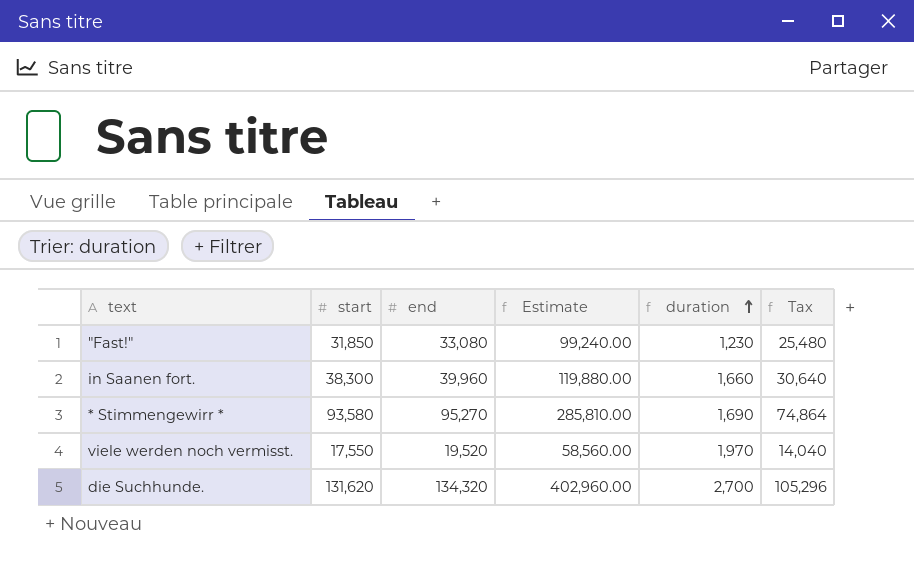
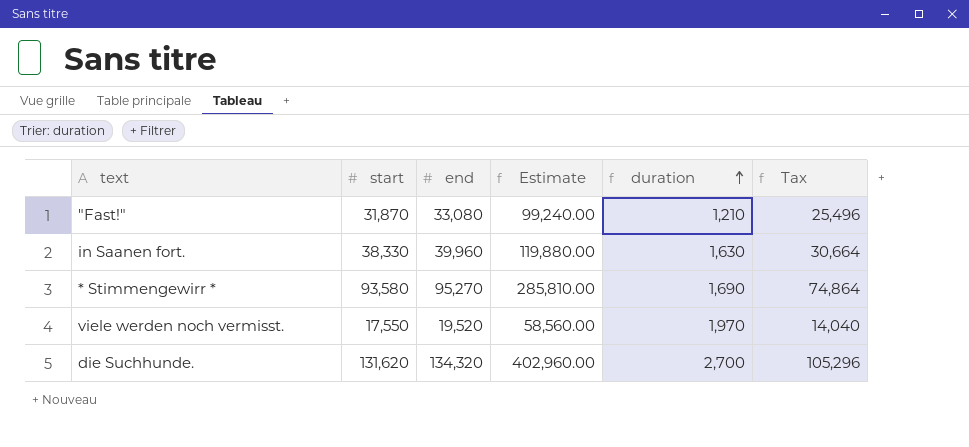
"Fast!" | start: 31,850 -> 31,870
"Fast!" | duration: 1,230 -> 1,210
"Fast!" | Tax: 25,480 -> 25,496
in Saanen fort. | start: 38,300 -> 38,330
in Saanen fort. | duration: 1,660 -> 1,630
in Saanen fort. | Tax: 30,640 -> 30,664

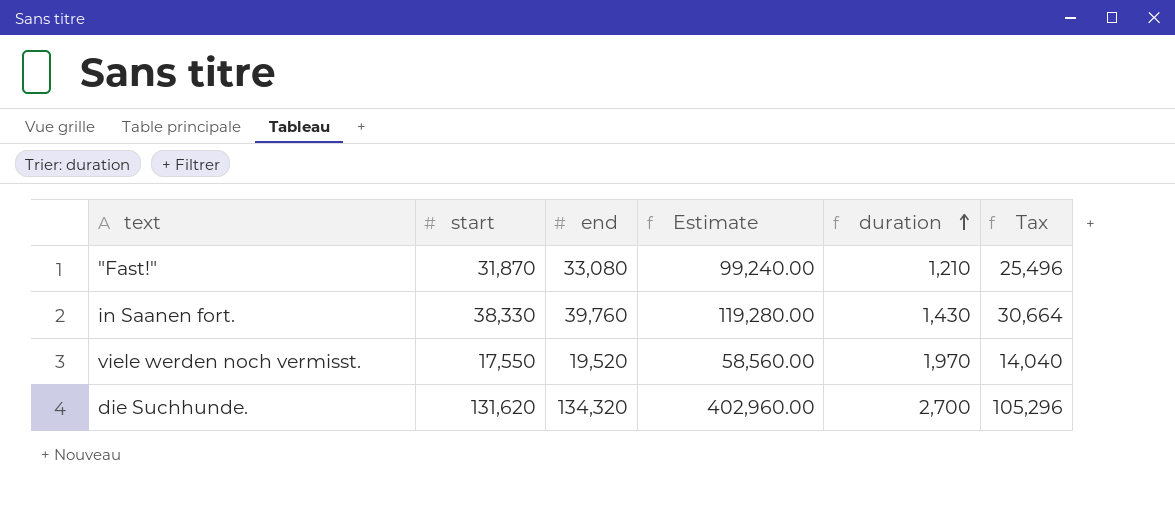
row * Stimmengewirr *: 93,580 | 95,270 | 285,810.00 | 1,690 | 74,864 -> none
in Saanen fort. | end: 39,960 -> 39,760
in Saanen fort. | Estimate: 119,880.00 -> 119,280.00
in Saanen fort. | duration: 1,630 -> 1,430

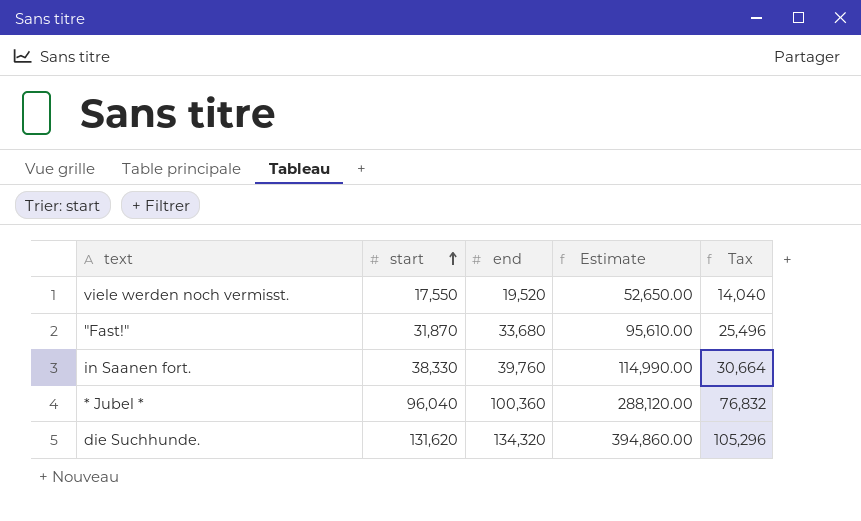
row order: duration ascending -> start ascending
column duration | formula: [end] - [start] -> none
column Estimate | formula: [end] * 3 -> [start] * 3
"Fast!" | end: 33,080 -> 33,680
row * Jubel *: none -> 96,040 | 100,360 | 288,120.00 | 76,832

